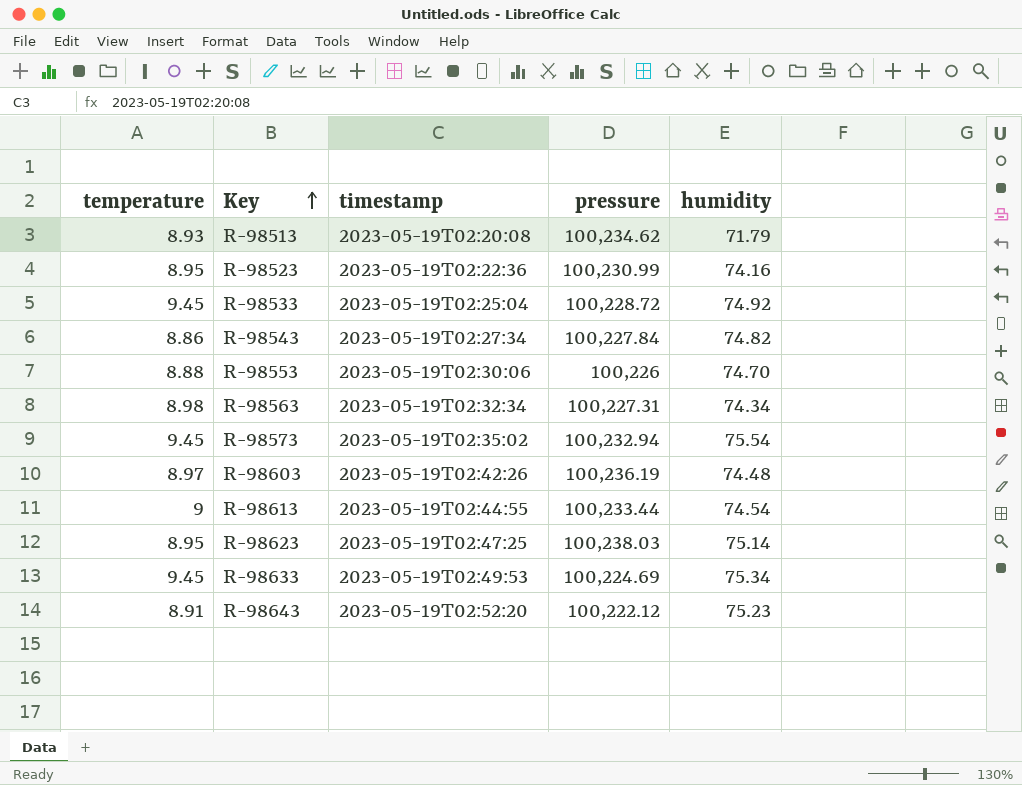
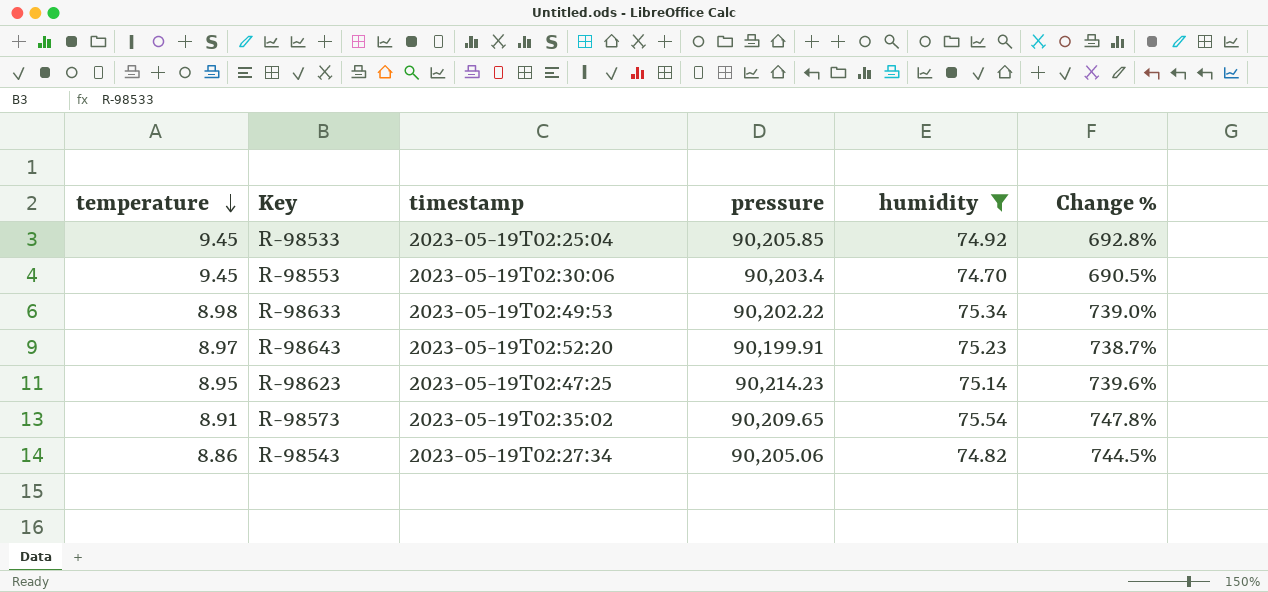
filter: none -> humidity >= 74.70
row order: Key ascending -> temperature descending
column Change % | formula: none -> ([humidity] - [temperature]) / [temperature]
R-98533 | pressure: 100,228.72 -> 90,205.85
R-98553 | temperature: 8.88 -> 9.45
R-98553 | pressure: 100,226 -> 90,203.4
R-98633 | temperature: 9.45 -> 8.98
R-98633 | pressure: 100,224.69 -> 90,202.22
R-98643 | temperature: 8.91 -> 8.97
R-98643 | pressure: 100,222.12 -> 90,199.91
R-98623 | pressure: 100,238.03 -> 90,214.23
R-98573 | temperature: 9.45 -> 8.91
R-98573 | pressure: 100,232.94 -> 90,209.65
R-98543 | pressure: 100,227.84 -> 90,205.06

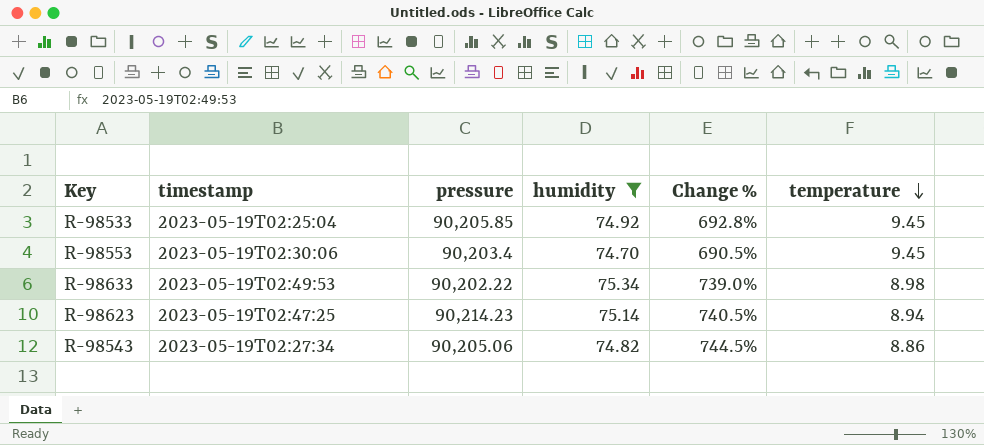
column temperature | position: 1 -> 6
row R-98643: 8.97 | 2023-05-19T02:52:20 | 90,199.91 | 75.23 | 738.7% -> none
row R-98573: 8.91 | 2023-05-19T02:35:02 | 90,209.65 | 75.54 | 747.8% -> none
R-98623 | Change %: 739.6% -> 740.5%
R-98623 | temperature: 8.95 -> 8.94

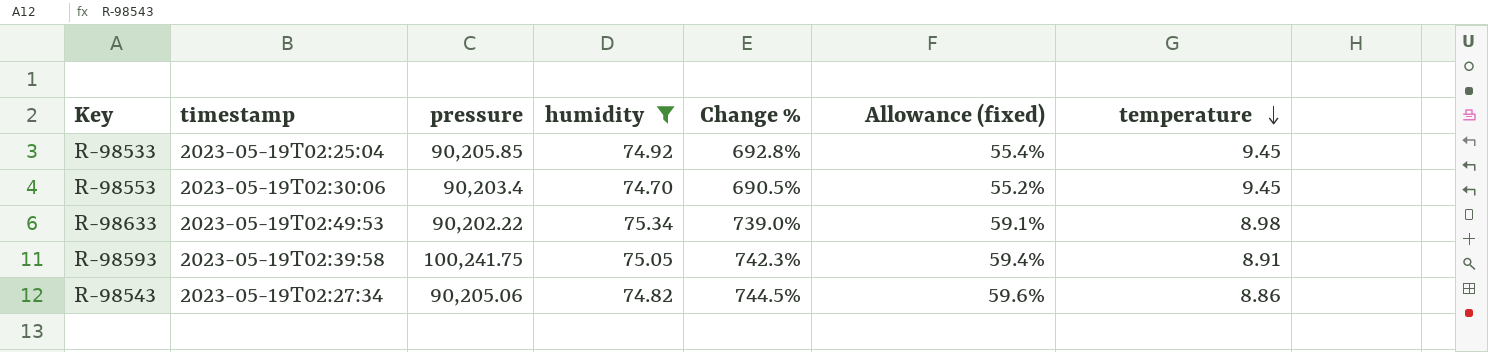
column Allowance (fixed) | formula: none -> [Change %] * 0.08
row R-98623: 2023-05-19T02:47:25 | 90,214.23 | 75.14 | 740.5% | 8.94 -> none
row R-98593: none -> 2023-05-19T02:39:58 | 100,241.75 | 75.05 | 742.3% | 59.4% | 8.91

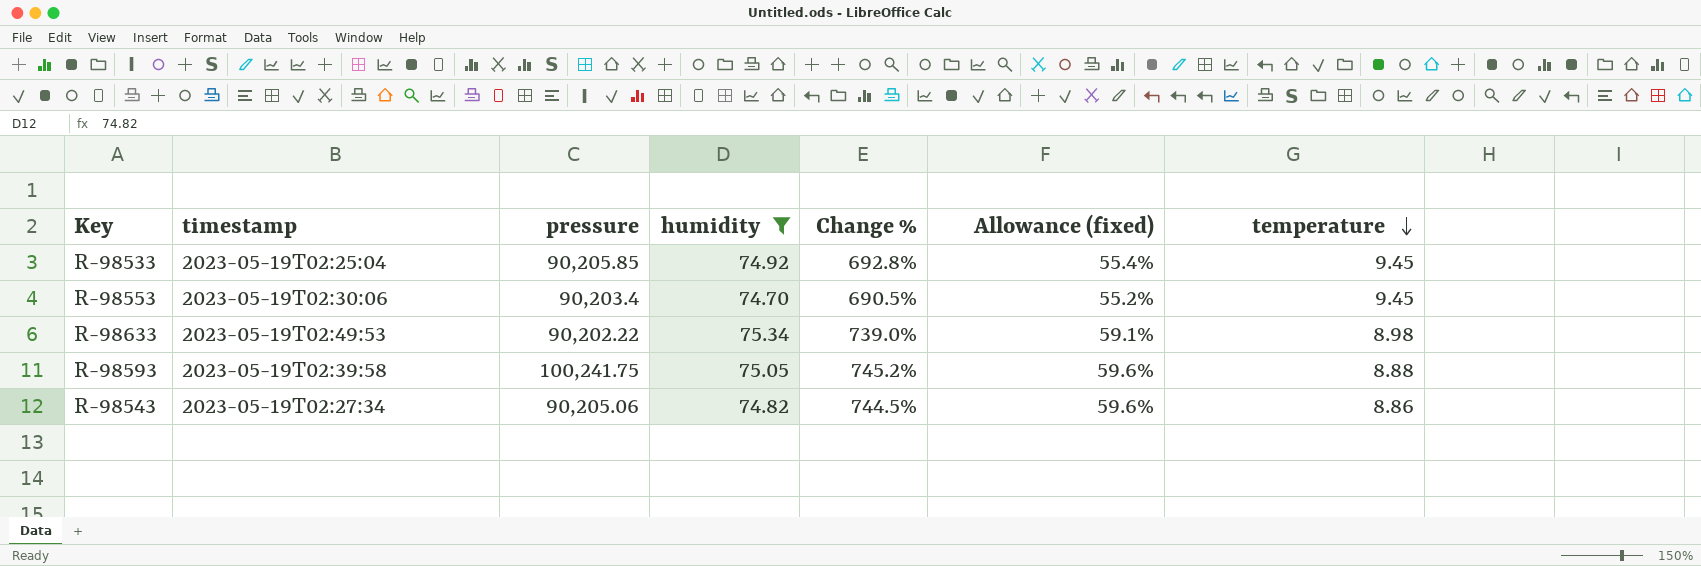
R-98593 | Change %: 742.3% -> 745.2%
R-98593 | Allowance (fixed): 59.4% -> 59.6%
R-98593 | temperature: 8.91 -> 8.88

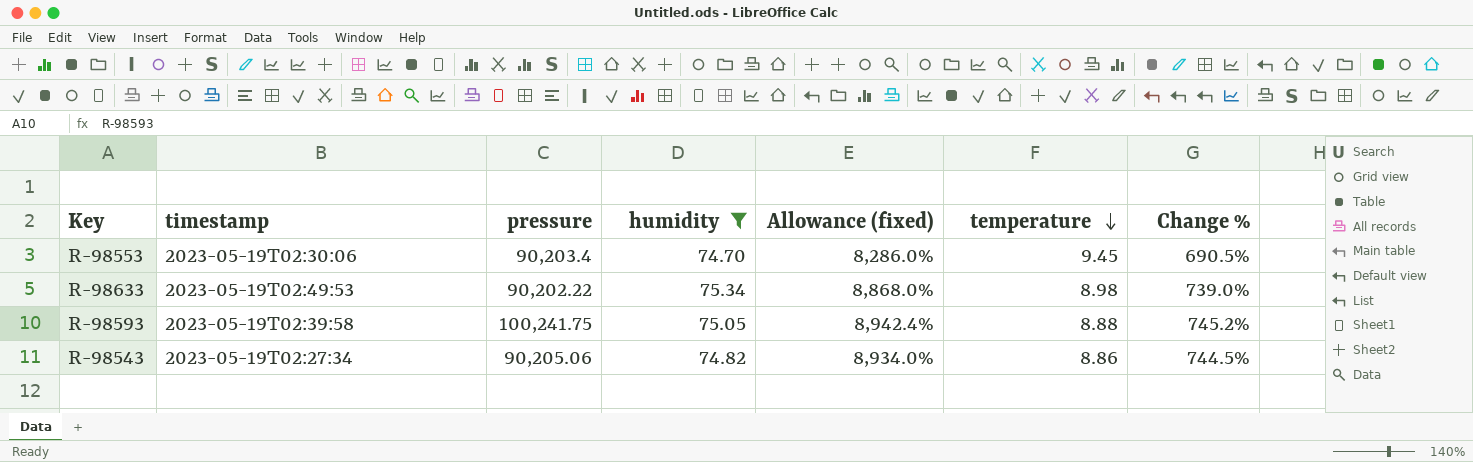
column Allowance (fixed) | formula: [Change %] * 0.08 -> [Change %] * 12
column Change % | position: 5 -> 7
row R-98533: 2023-05-19T02:25:04 | 90,205.85 | 74.92 | 692.8% | 55.4% | 9.45 -> none

